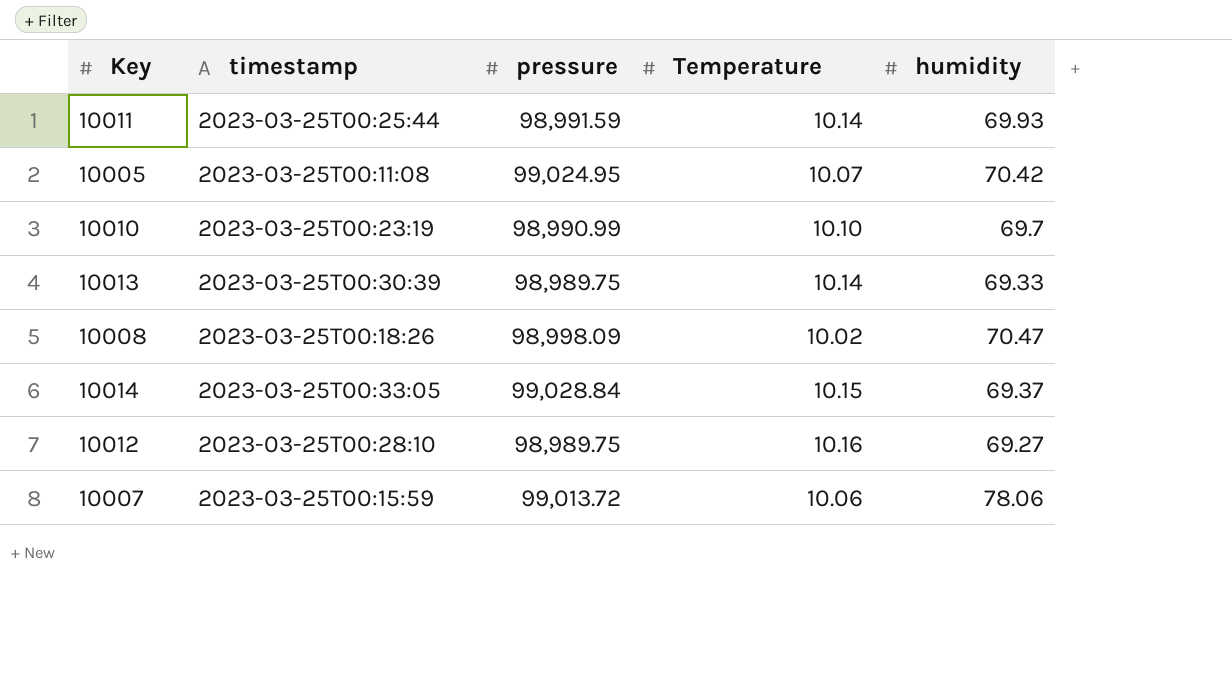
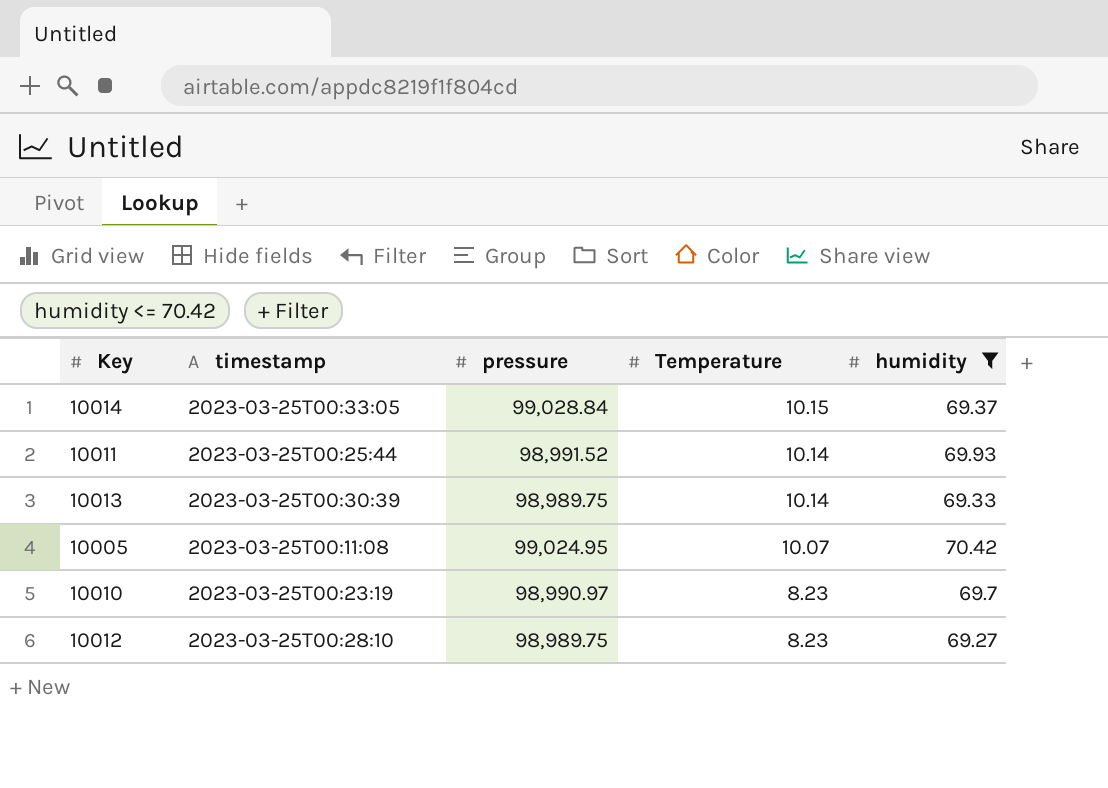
filter: none -> humidity <= 70.42
row order: none -> Temperature descending
10011 | pressure: 98,991.59 -> 98,991.52
10010 | pressure: 98,990.99 -> 98,990.97
10010 | Temperature: 10.10 -> 8.23
10012 | Temperature: 10.16 -> 8.23

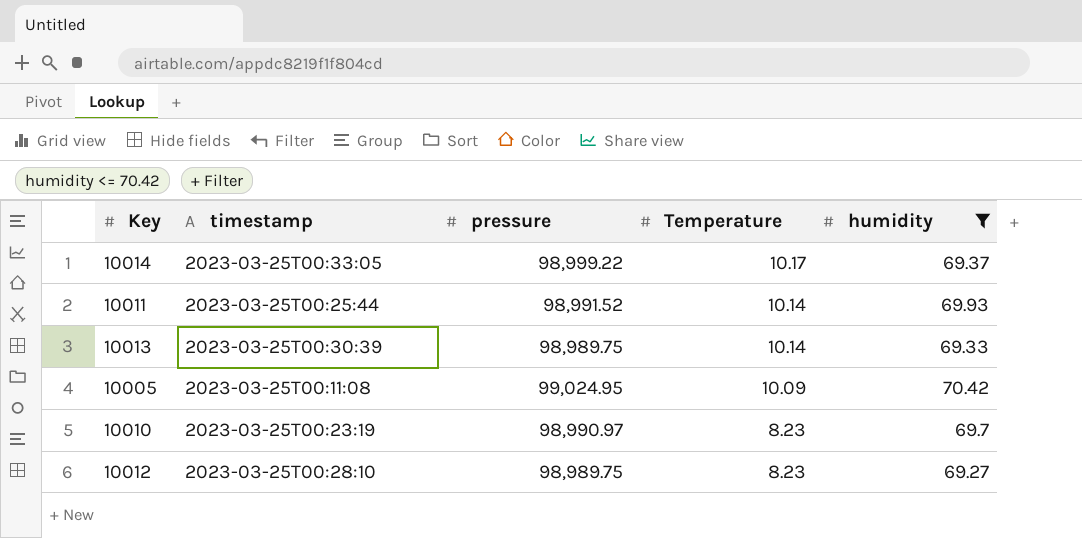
10014 | pressure: 99,028.84 -> 98,999.22
10014 | Temperature: 10.15 -> 10.17
10005 | Temperature: 10.07 -> 10.09

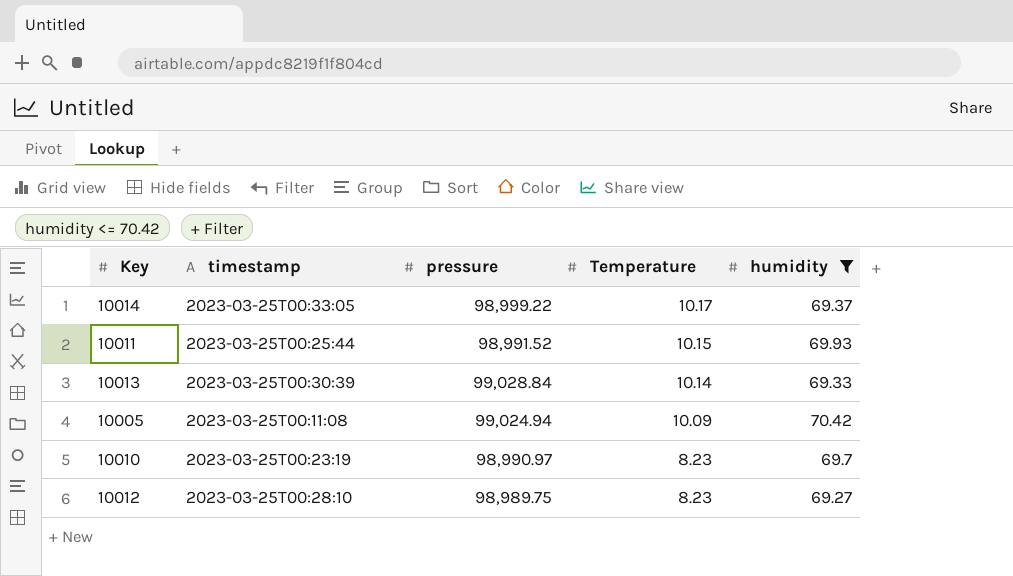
10011 | Temperature: 10.14 -> 10.15
10013 | pressure: 98,989.75 -> 99,028.84
10005 | pressure: 99,024.95 -> 99,024.94

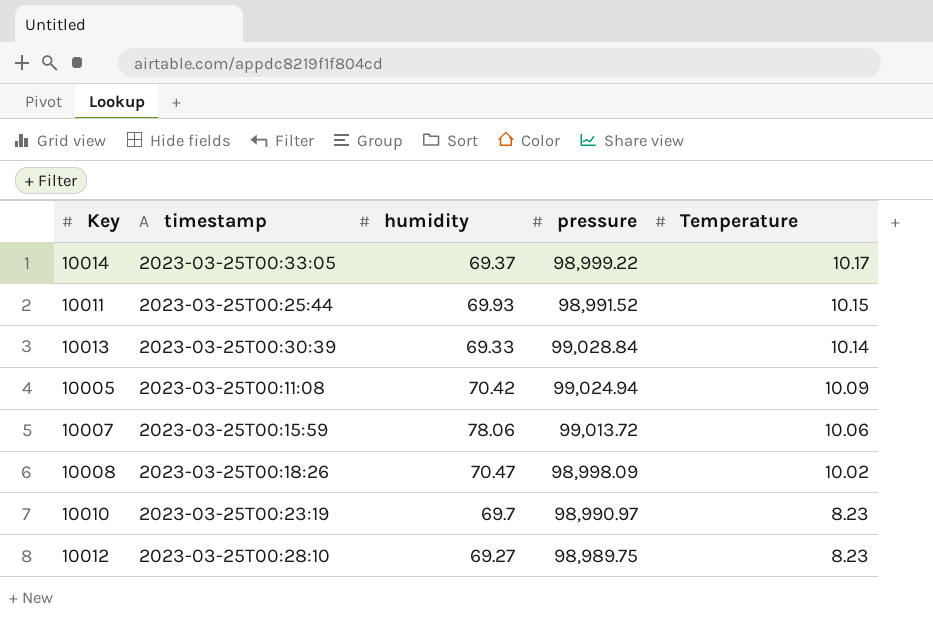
filter: humidity <= 70.42 -> none
column humidity | position: 5 -> 3

